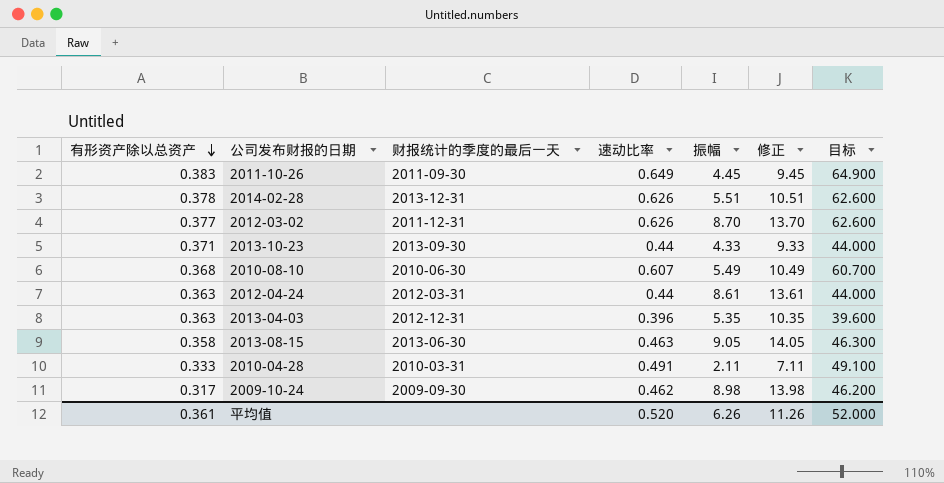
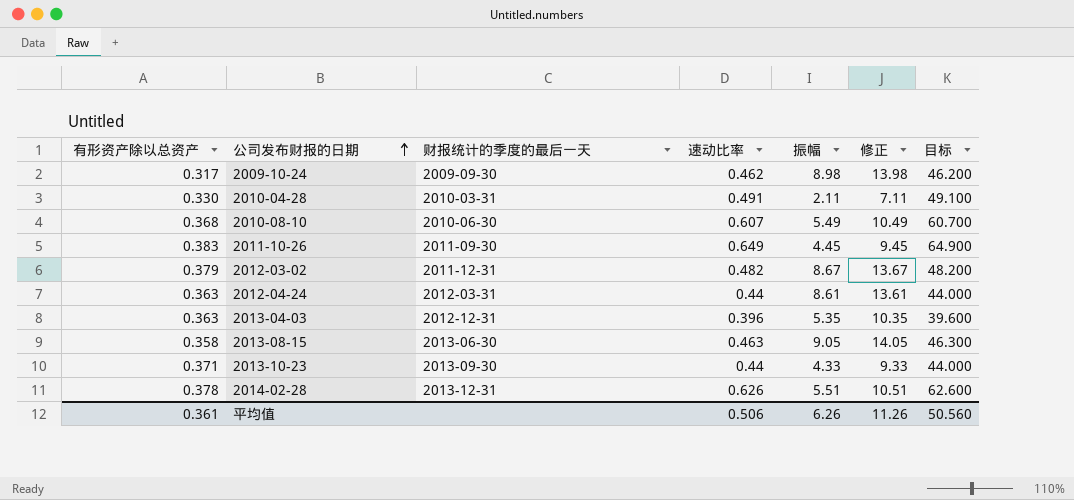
row order: 有形资产除以总资产 descending -> 公司发布财报的日期 ascending
2010-04-28 | 有形资产除以总资产: 0.333 -> 0.330
2012-03-02 | 有形资产除以总资产: 0.377 -> 0.379
2012-03-02 | 速动比率: 0.626 -> 0.482
2012-03-02 | 振幅: 8.70 -> 8.67
2012-03-02 | 修正: 13.70 -> 13.67
2012-03-02 | 目标: 62.600 -> 48.200
平均值 | 速动比率: 0.520 -> 0.506
平均值 | 目标: 52.000 -> 50.560

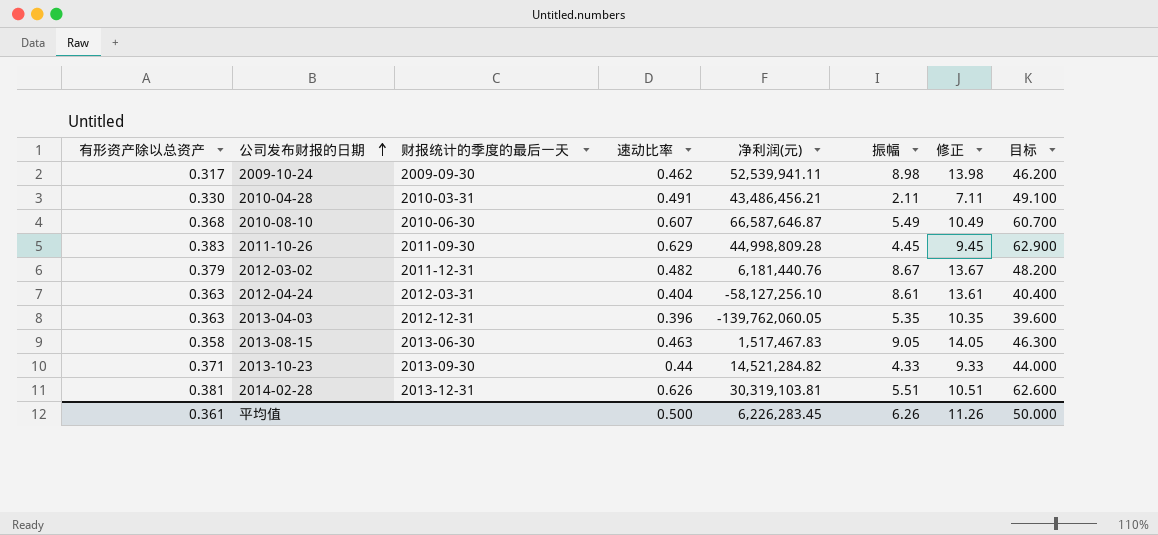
column 净利润(元) | position: none -> 5
2011-10-26 | 速动比率: 0.649 -> 0.629
2011-10-26 | 目标: 64.900 -> 62.900
2012-04-24 | 速动比率: 0.44 -> 0.404
2012-04-24 | 目标: 44.000 -> 40.400
2014-02-28 | 有形资产除以总资产: 0.378 -> 0.381
平均值 | 速动比率: 0.506 -> 0.500
平均值 | 目标: 50.560 -> 50.000

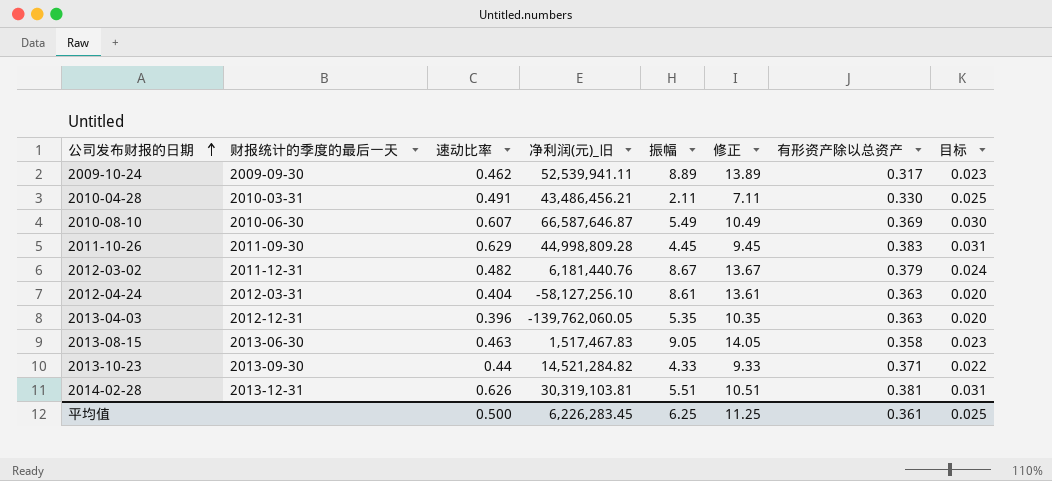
column name: 净利润(元) -> 净利润(元)_旧
column 有形资产除以总资产 | position: 1 -> 7
column 目标 | formula: [速动比率] * 100 -> [速动比率] * 0.05
2009-10-24 | 振幅: 8.98 -> 8.89
2009-10-24 | 修正: 13.98 -> 13.89
2010-08-10 | 有形资产除以总资产: 0.368 -> 0.369
平均值 | 振幅: 6.26 -> 6.25
平均值 | 修正: 11.26 -> 11.25
平均值 | 目标: 50.000 -> 0.025

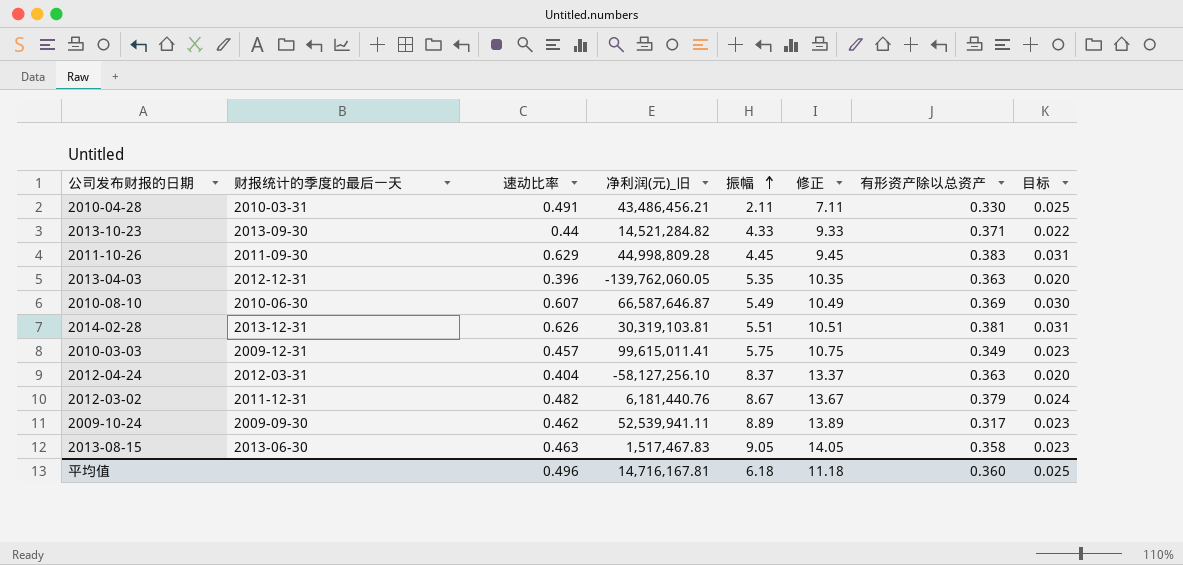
row order: 公司发布财报的日期 ascending -> 振幅 ascending
row 2010-03-03: none -> 2009-12-31 | 0.457 | 99,615,011.41 | 5.75 | 10.75 | 0.349 | 0.023
2012-04-24 | 振幅: 8.61 -> 8.37
2012-04-24 | 修正: 13.61 -> 13.37
平均值 | 速动比率: 0.500 -> 0.496
平均值 | 净利润(元)_旧: 6,226,283.45 -> 14,716,167.81
平均值 | 振幅: 6.25 -> 6.18
平均值 | 修正: 11.25 -> 11.18
平均值 | 有形资产除以总资产: 0.361 -> 0.360

